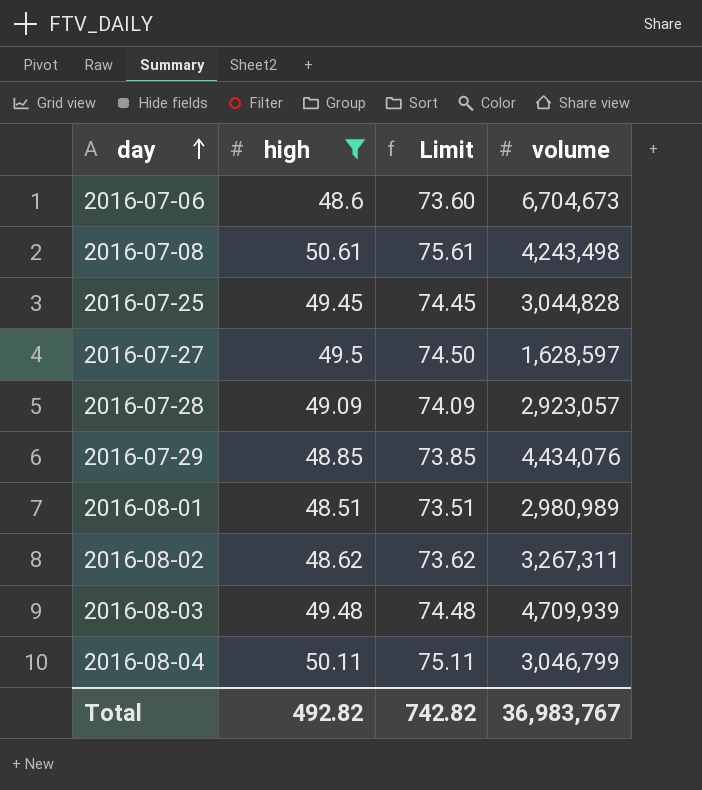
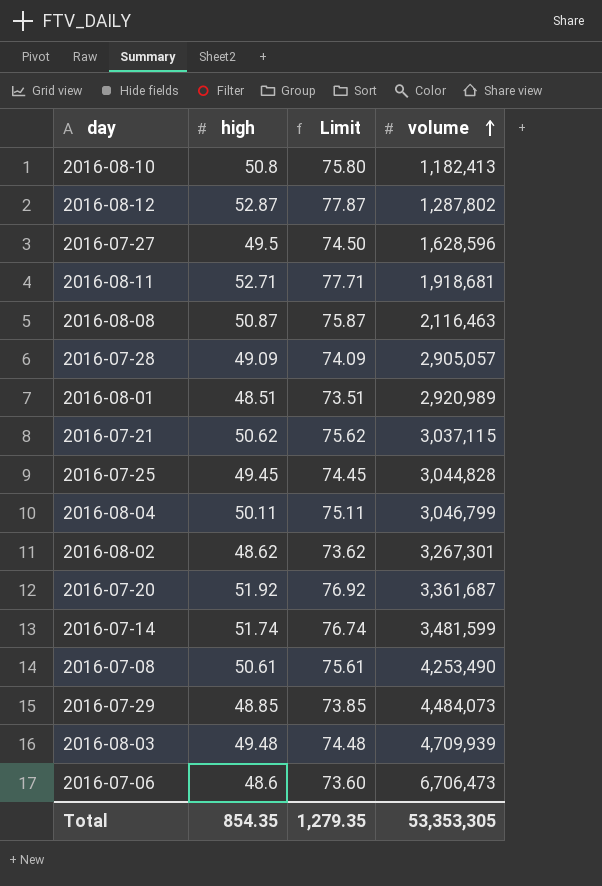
filter: high <= 50.61 -> none
row order: day ascending -> volume ascending
2016-07-27 | volume: 1,628,597 -> 1,628,596
2016-07-28 | volume: 2,923,057 -> 2,905,057
2016-08-01 | volume: 2,980,989 -> 2,920,989
2016-08-02 | volume: 3,267,311 -> 3,267,301
2016-07-08 | volume: 4,243,498 -> 4,253,490
2016-07-29 | volume: 4,434,076 -> 4,484,073
2016-07-06 | volume: 6,704,673 -> 6,706,473
Total | high: 492.82 -> 854.35
Total | Limit: 742.82 -> 1,279.35
Total | volume: 36,983,767 -> 53,353,305

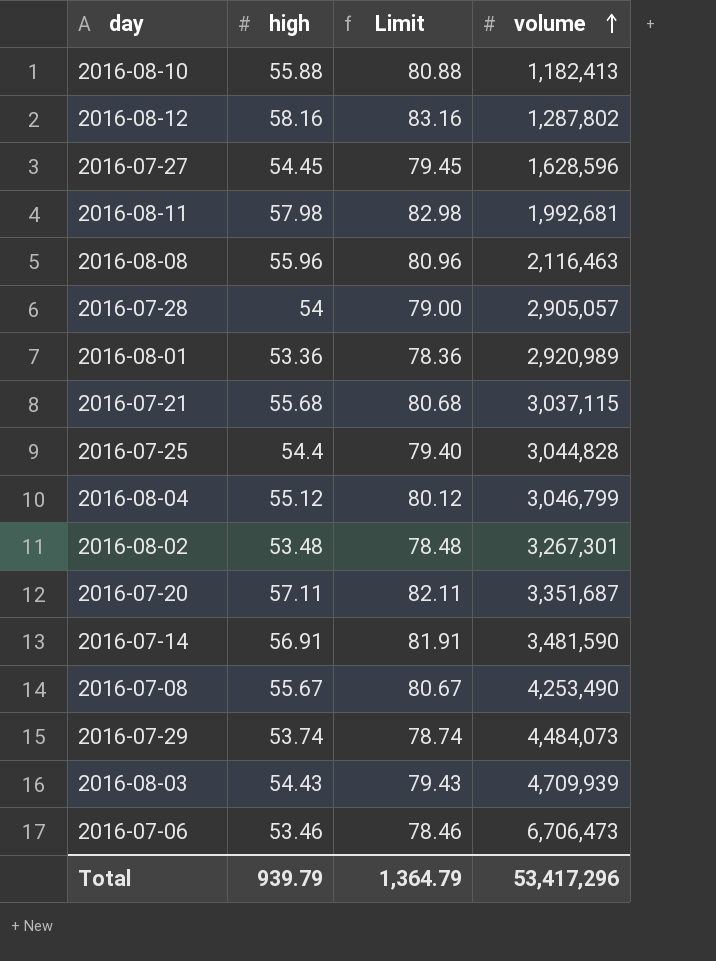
2016-08-10 | high: 50.8 -> 55.88
2016-08-10 | Limit: 75.80 -> 80.88
2016-08-12 | high: 52.87 -> 58.16
2016-08-12 | Limit: 77.87 -> 83.16
2016-07-27 | high: 49.5 -> 54.45
2016-07-27 | Limit: 74.50 -> 79.45
2016-08-11 | high: 52.71 -> 57.98
2016-08-11 | Limit: 77.71 -> 82.98
2016-08-11 | volume: 1,918,681 -> 1,992,681
2016-08-08 | high: 50.87 -> 55.96
2016-08-08 | Limit: 75.87 -> 80.96
2016-07-28 | high: 49.09 -> 54
2016-07-28 | Limit: 74.09 -> 79.00
2016-08-01 | high: 48.51 -> 53.36
2016-08-01 | Limit: 73.51 -> 78.36
2016-07-21 | high: 50.62 -> 55.68
2016-07-21 | Limit: 75.62 -> 80.68
2016-07-25 | high: 49.45 -> 54.4
2016-07-25 | Limit: 74.45 -> 79.40
2016-08-04 | high: 50.11 -> 55.12
2016-08-04 | Limit: 75.11 -> 80.12
2016-08-02 | high: 48.62 -> 53.48
2016-08-02 | Limit: 73.62 -> 78.48
2016-07-20 | high: 51.92 -> 57.11
2016-07-20 | Limit: 76.92 -> 82.11
2016-07-20 | volume: 3,361,687 -> 3,351,687
2016-07-14 | high: 51.74 -> 56.91
2016-07-14 | Limit: 76.74 -> 81.91
2016-07-14 | volume: 3,481,599 -> 3,481,590
2016-07-08 | high: 50.61 -> 55.67
2016-07-08 | Limit: 75.61 -> 80.67
2016-07-29 | high: 48.85 -> 53.74
2016-07-29 | Limit: 73.85 -> 78.74
2016-08-03 | high: 49.48 -> 54.43
2016-08-03 | Limit: 74.48 -> 79.43
2016-07-06 | high: 48.6 -> 53.46
2016-07-06 | Limit: 73.60 -> 78.46
Total | high: 854.35 -> 939.79
Total | Limit: 1,279.35 -> 1,364.79
Total | volume: 53,353,305 -> 53,417,296

